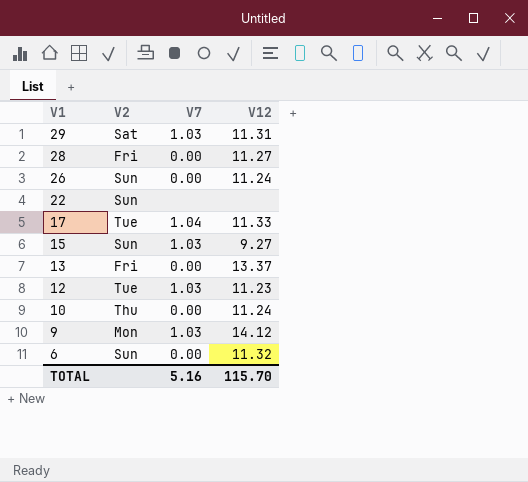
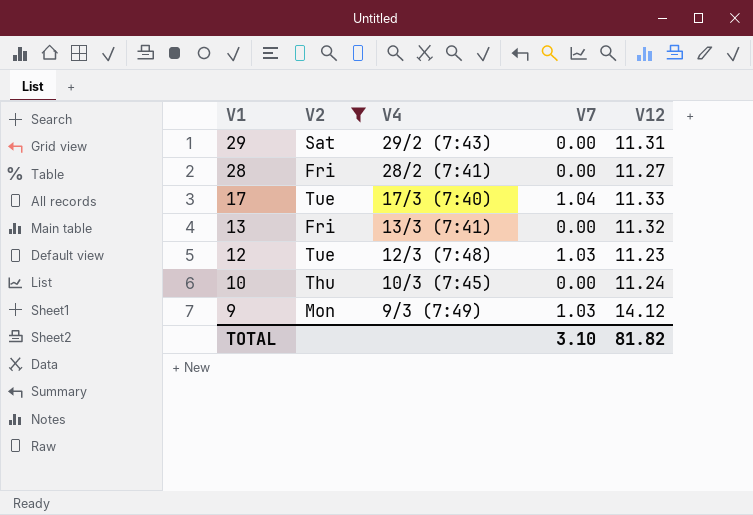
filter: none -> V2 != Sun
column V4 | position: none -> 3
29 | V7: 1.03 -> 0.00
13 | V12: 13.37 -> 11.32
TOTAL | V7: 5.16 -> 3.10
TOTAL | V12: 115.70 -> 81.82

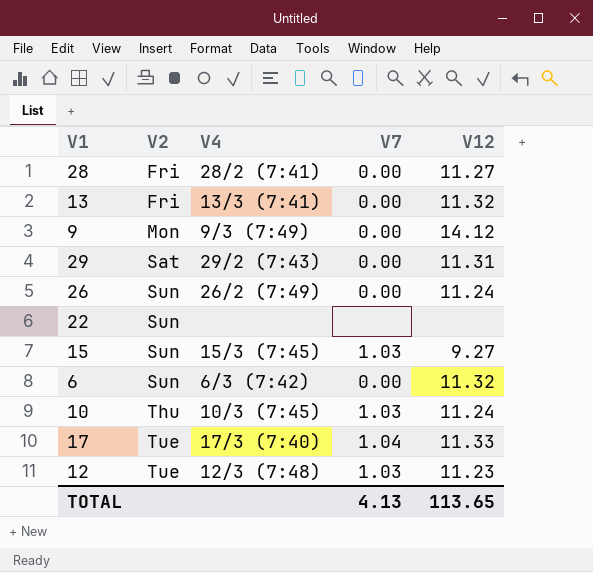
filter: V2 != Sun -> none
row order: V1 descending -> V2 ascending
9 | V7: 1.03 -> 0.00
10 | V7: 0.00 -> 1.03
TOTAL | V7: 3.10 -> 4.13
TOTAL | V12: 81.82 -> 113.65

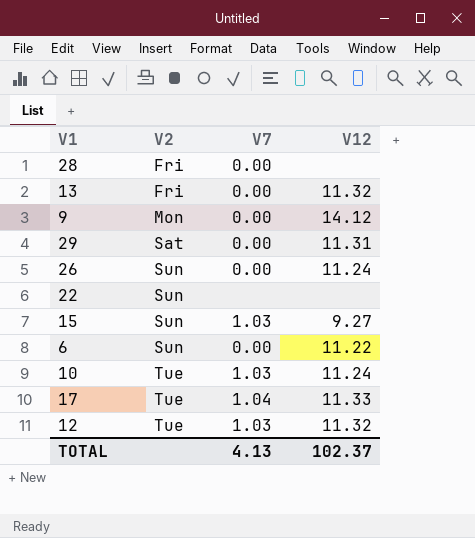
column V4 | position: 3 -> none
28 | V12: 11.27 -> none
6 | V12: 11.32 -> 11.22
10 | V2: Thu -> Tue
12 | V12: 11.23 -> 11.32
TOTAL | V12: 113.65 -> 102.37

